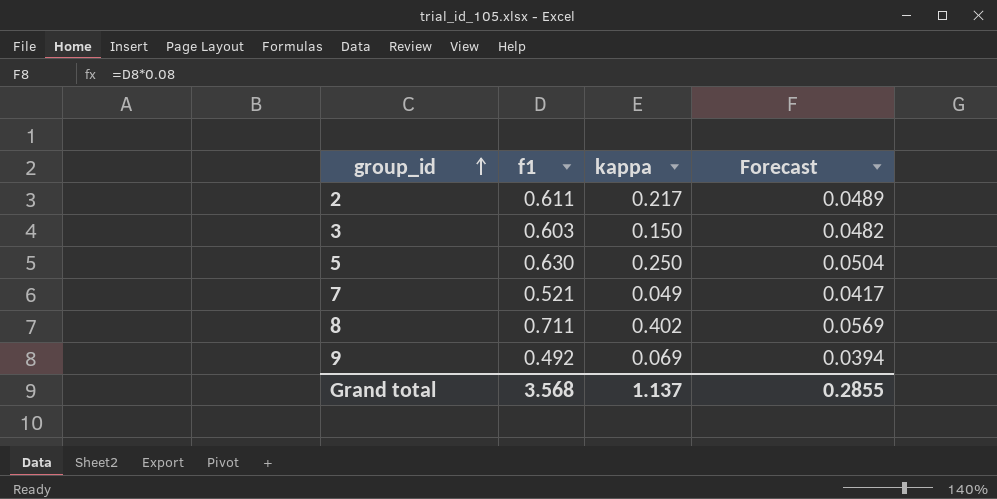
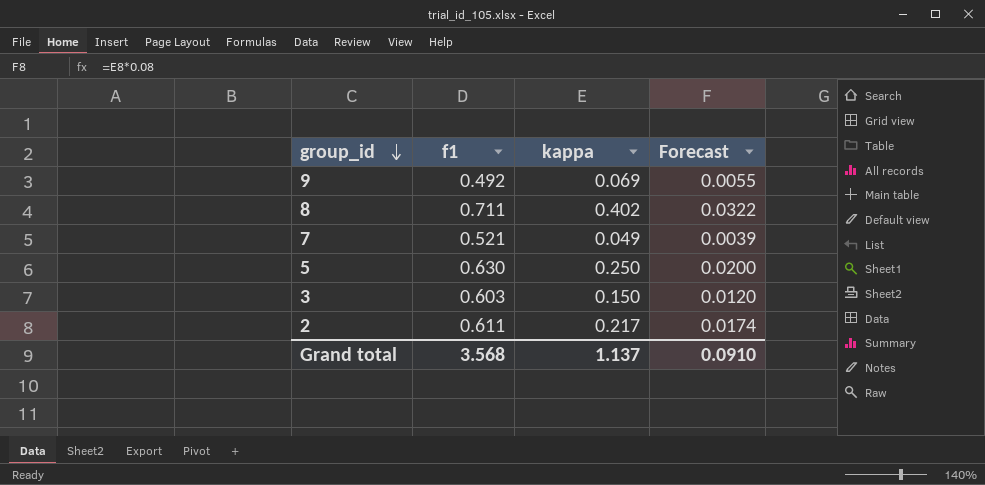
row order: group_id ascending -> group_id descending
column Forecast | formula: [f1] * 0.08 -> [kappa] * 0.08
Grand total | Forecast: 0.2855 -> 0.0910

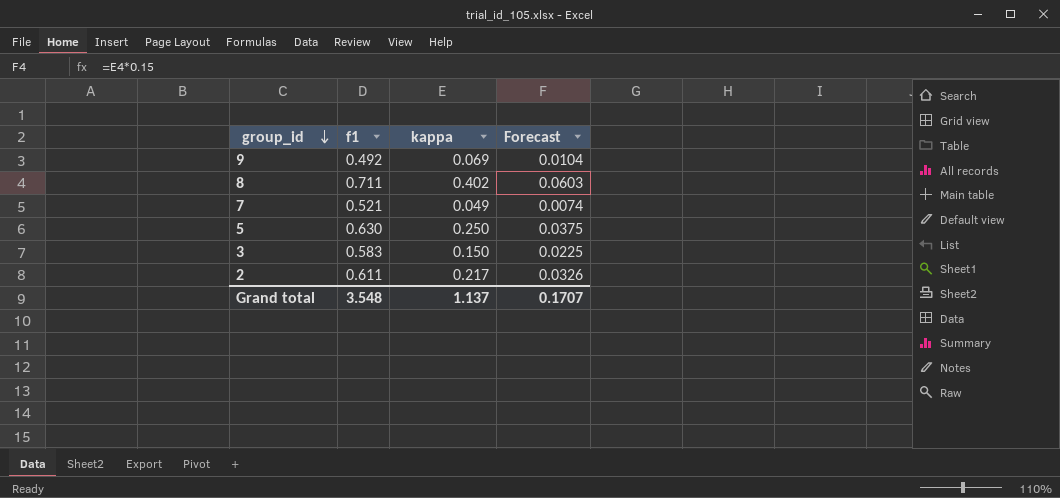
column Forecast | formula: [kappa] * 0.08 -> [kappa] * 0.15
3 | f1: 0.603 -> 0.583
Grand total | f1: 3.568 -> 3.548
Grand total | Forecast: 0.0910 -> 0.1707

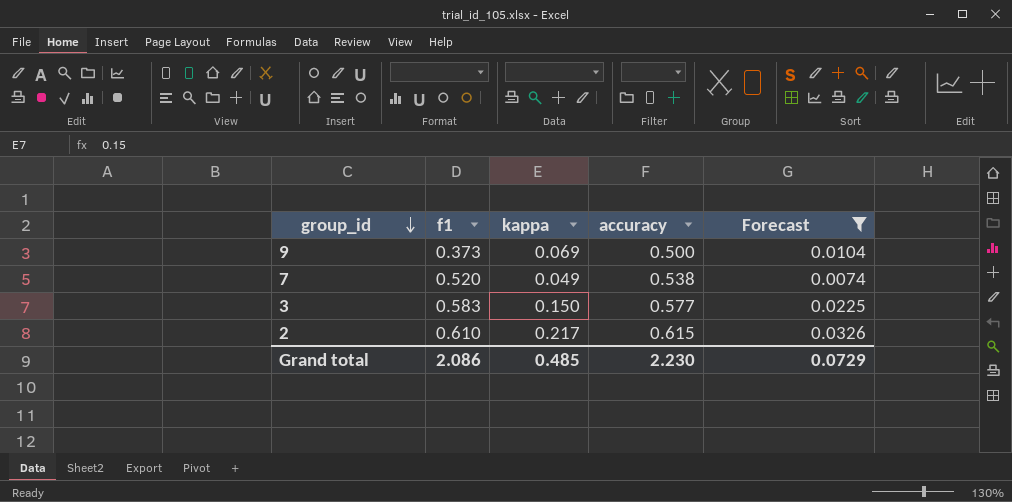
filter: none -> Forecast <= 0.0326
column accuracy | position: none -> 4
9 | f1: 0.492 -> 0.373
7 | f1: 0.521 -> 0.520
2 | f1: 0.611 -> 0.610
Grand total | f1: 3.548 -> 2.086
Grand total | kappa: 1.137 -> 0.485
Grand total | Forecast: 0.1707 -> 0.0729

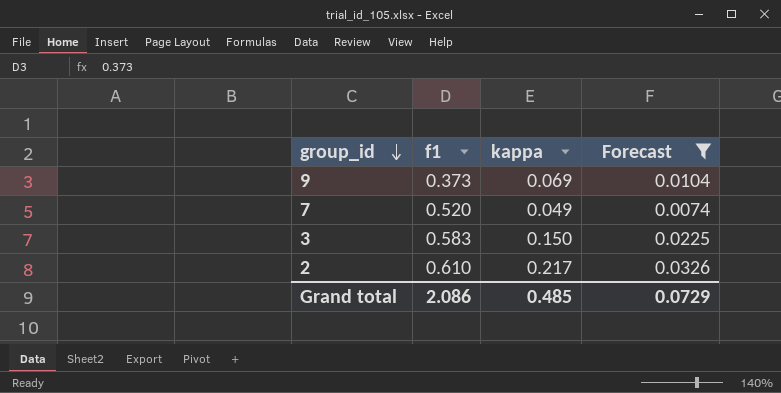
column accuracy | position: 4 -> none

